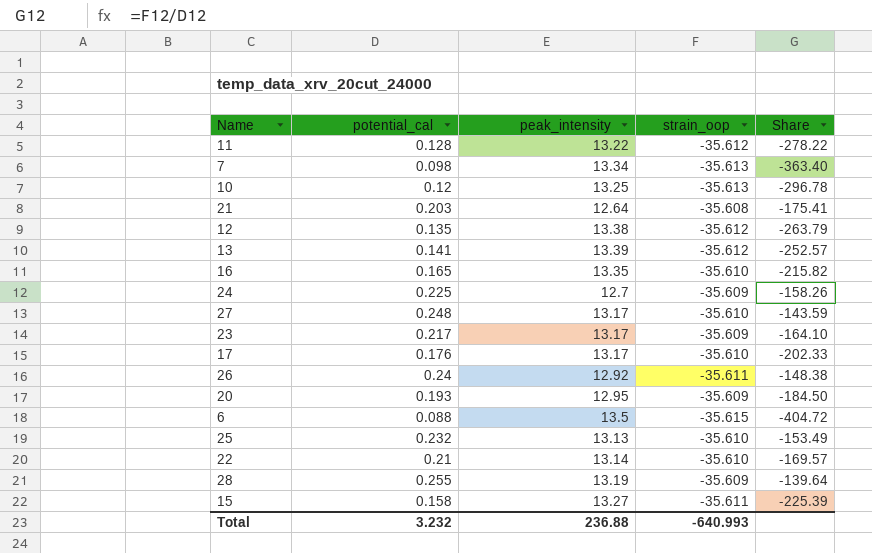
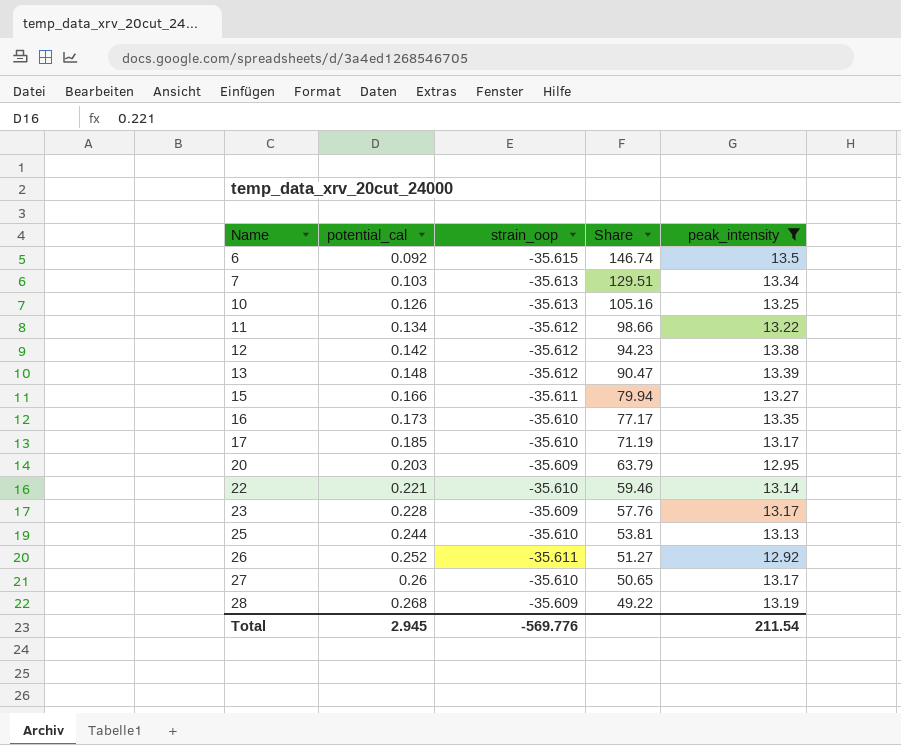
filter: none -> peak_intensity >= 12.92
row order: none -> Name ascending
column Share | formula: [strain_oop] / [potential_cal] -> [peak_intensity] / [potential_cal]
column peak_intensity | position: 3 -> 5
6 | potential_cal: 0.088 -> 0.092
7 | potential_cal: 0.098 -> 0.103
10 | potential_cal: 0.12 -> 0.126
11 | potential_cal: 0.128 -> 0.134
12 | potential_cal: 0.135 -> 0.142
13 | potential_cal: 0.141 -> 0.148
15 | potential_cal: 0.158 -> 0.166
16 | potential_cal: 0.165 -> 0.173
17 | potential_cal: 0.176 -> 0.185
20 | potential_cal: 0.193 -> 0.203
22 | potential_cal: 0.21 -> 0.221
23 | potential_cal: 0.217 -> 0.228
25 | potential_cal: 0.232 -> 0.244
26 | potential_cal: 0.24 -> 0.252
27 | potential_cal: 0.248 -> 0.26
28 | potential_cal: 0.255 -> 0.268
Total | potential_cal: 3.232 -> 2.945
Total | strain_oop: -640.993 -> -569.776
Total | peak_intensity: 236.88 -> 211.54

